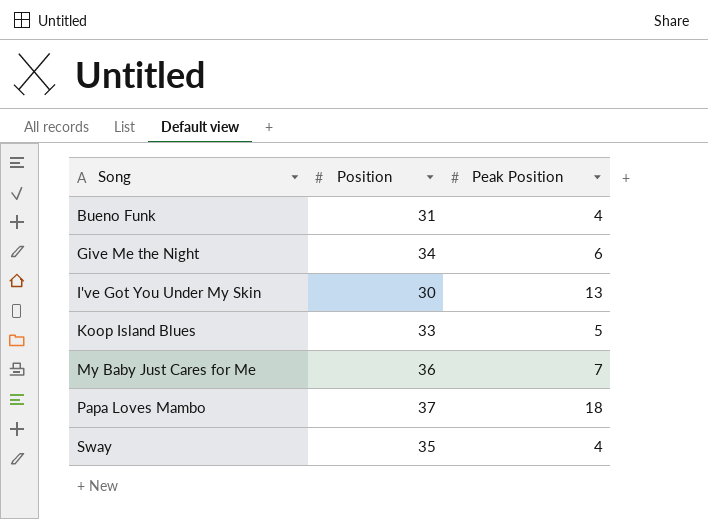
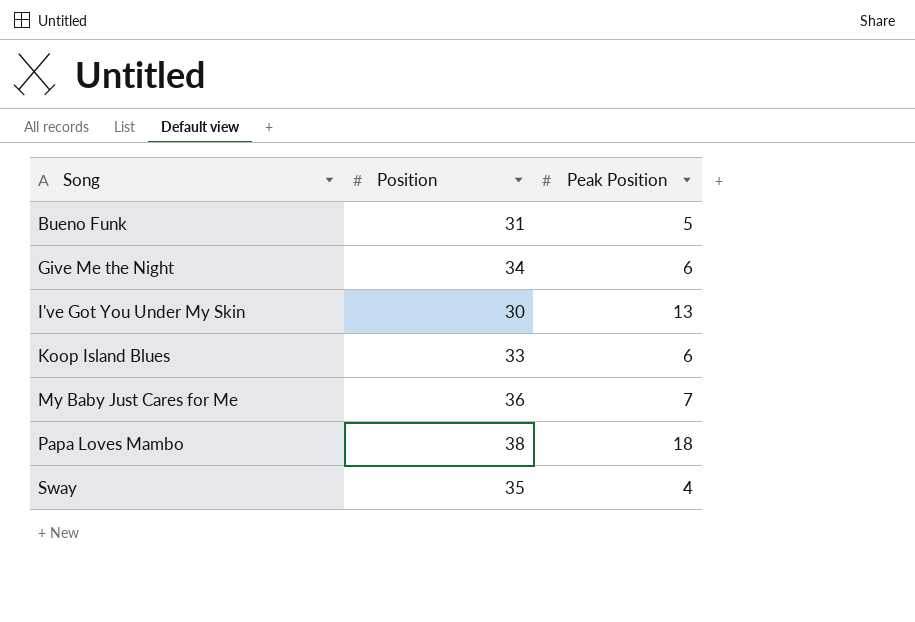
Bueno Funk | Peak Position: 4 -> 5
Koop Island Blues | Peak Position: 5 -> 6
Papa Loves Mambo | Position: 37 -> 38

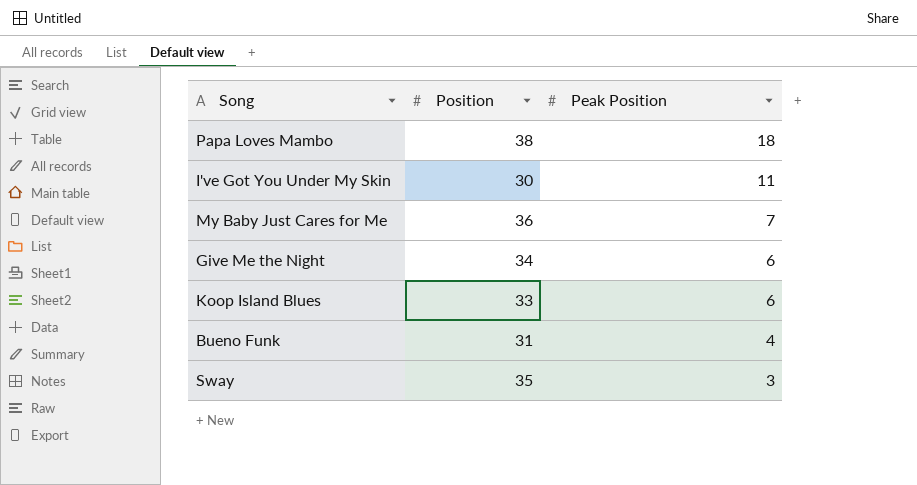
row order: Song ascending -> Peak Position descending
I've Got You Under My Skin | Peak Position: 13 -> 11
Bueno Funk | Peak Position: 5 -> 4
Sway | Peak Position: 4 -> 3

